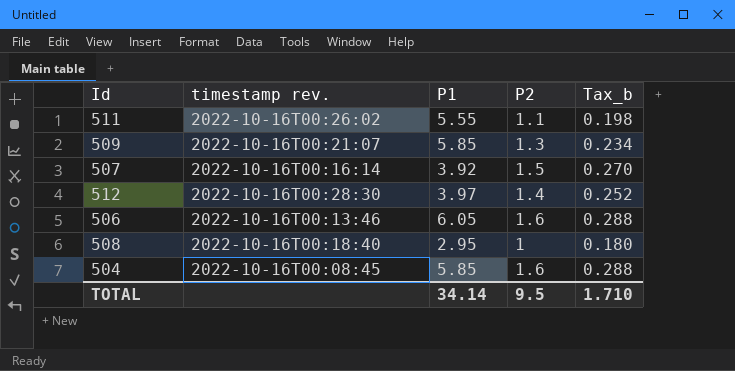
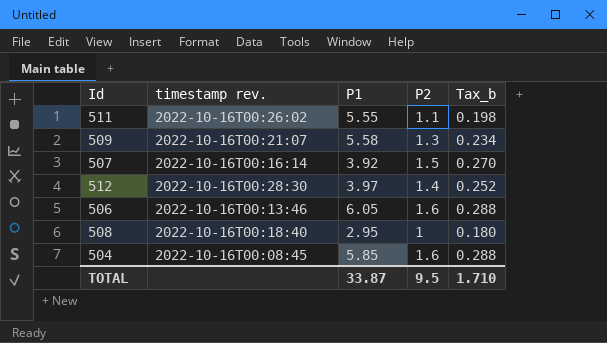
509 | P1: 5.85 -> 5.58
TOTAL | P1: 34.14 -> 33.87

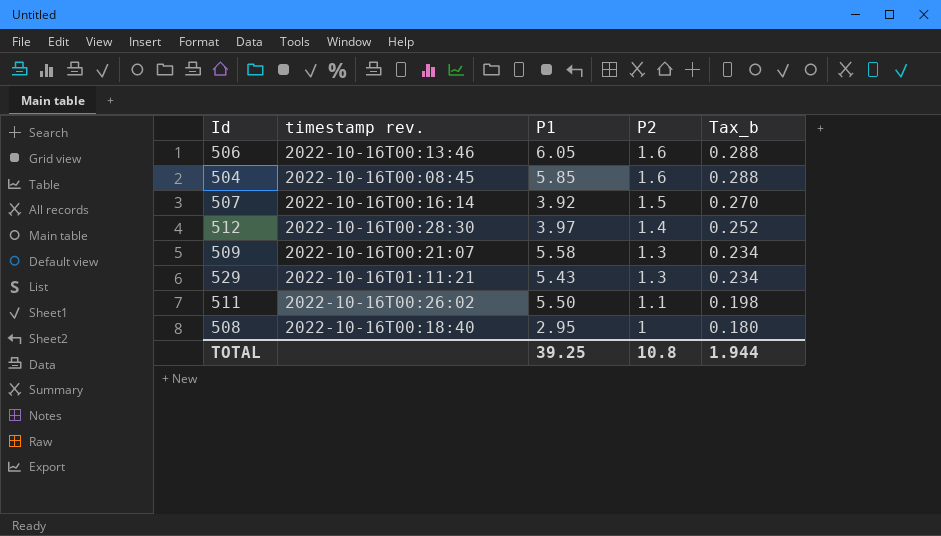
row order: none -> P2 descending
row 529: none -> 2022-10-16T01:11:21 | 5.43 | 1.3 | 0.234
511 | P1: 5.55 -> 5.50
TOTAL | P1: 33.87 -> 39.25
TOTAL | P2: 9.5 -> 10.8
TOTAL | Tax_b: 1.710 -> 1.944

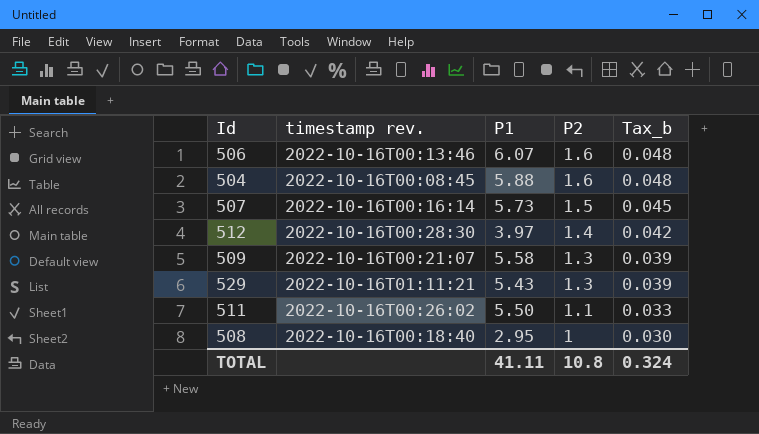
column Tax_b | formula: [P2] * 0.18 -> [P2] * 0.03
506 | P1: 6.05 -> 6.07
504 | P1: 5.85 -> 5.88
507 | P1: 3.92 -> 5.73
TOTAL | P1: 39.25 -> 41.11
TOTAL | Tax_b: 1.944 -> 0.324

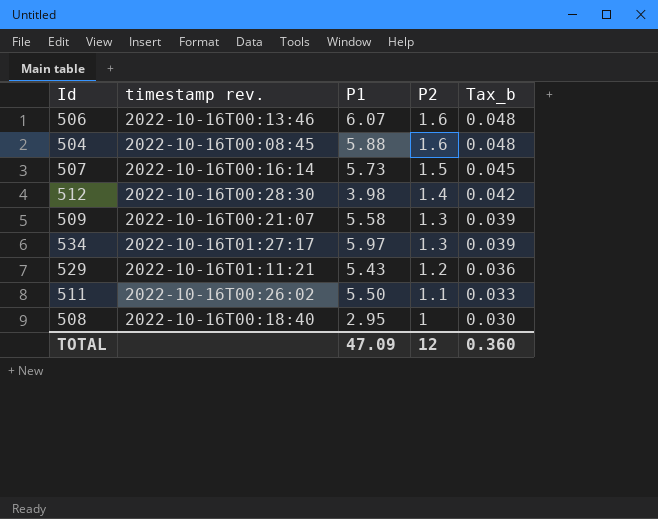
512 | P1: 3.97 -> 3.98
row 534: none -> 2022-10-16T01:27:17 | 5.97 | 1.3 | 0.039
529 | P2: 1.3 -> 1.2
529 | Tax_b: 0.039 -> 0.036
TOTAL | P1: 41.11 -> 47.09
TOTAL | P2: 10.8 -> 12
TOTAL | Tax_b: 0.324 -> 0.360

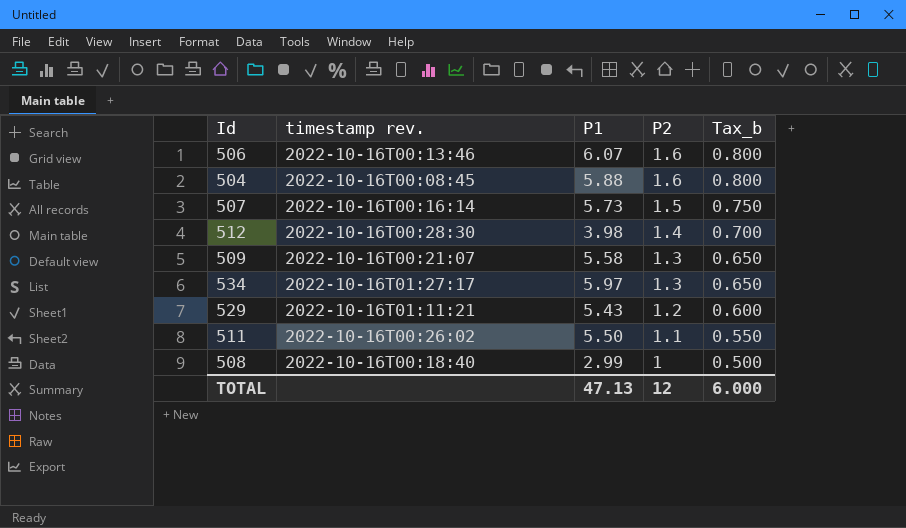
column Tax_b | formula: [P2] * 0.03 -> [P2] * 0.5
508 | P1: 2.95 -> 2.99
TOTAL | P1: 47.09 -> 47.13
TOTAL | Tax_b: 0.360 -> 6.000

